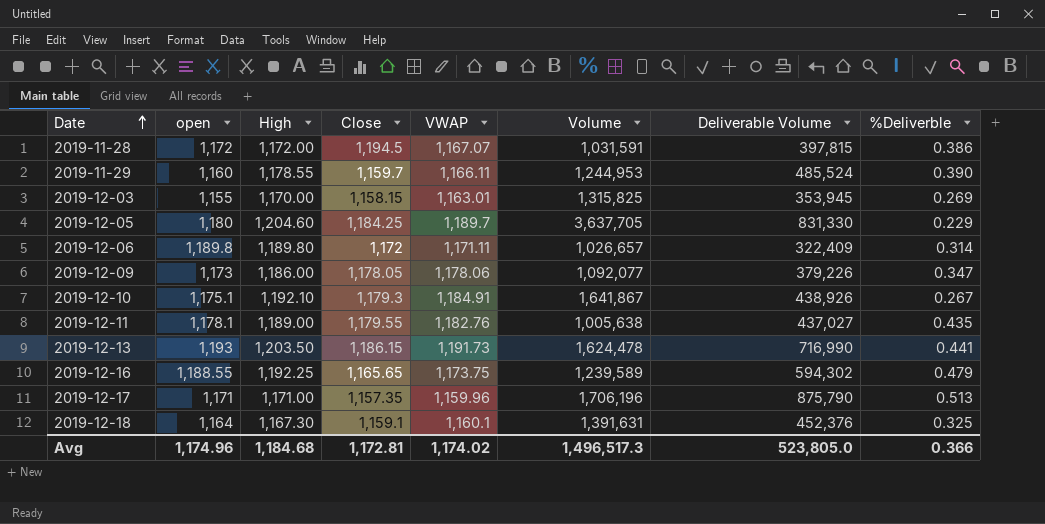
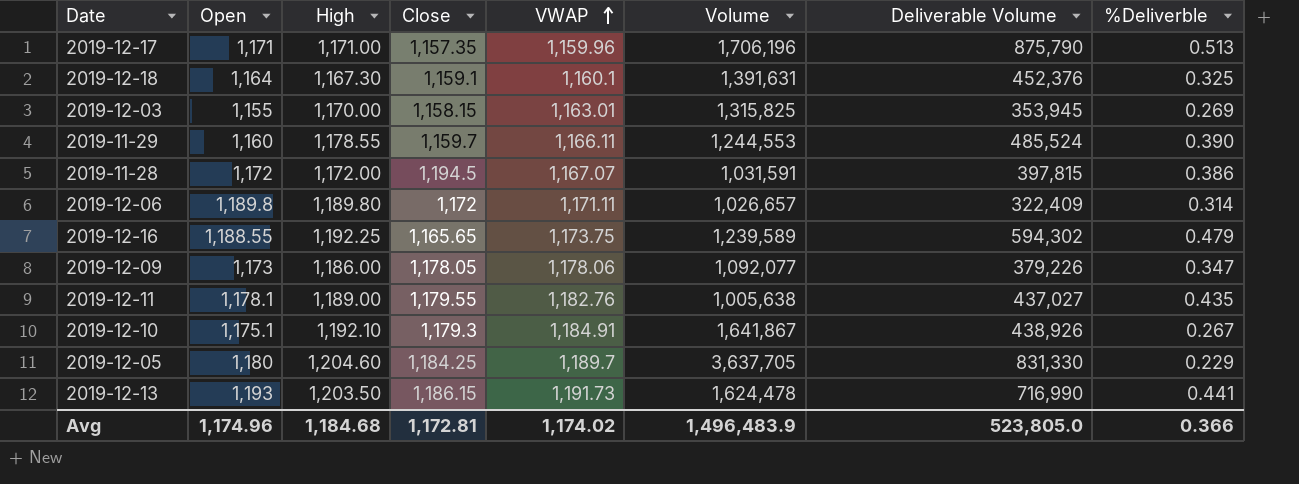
row order: Date ascending -> VWAP ascending
column name: open -> Open
2019-11-29 | Volume: 1,244,953 -> 1,244,553
Avg | Volume: 1,496,517.3 -> 1,496,483.9

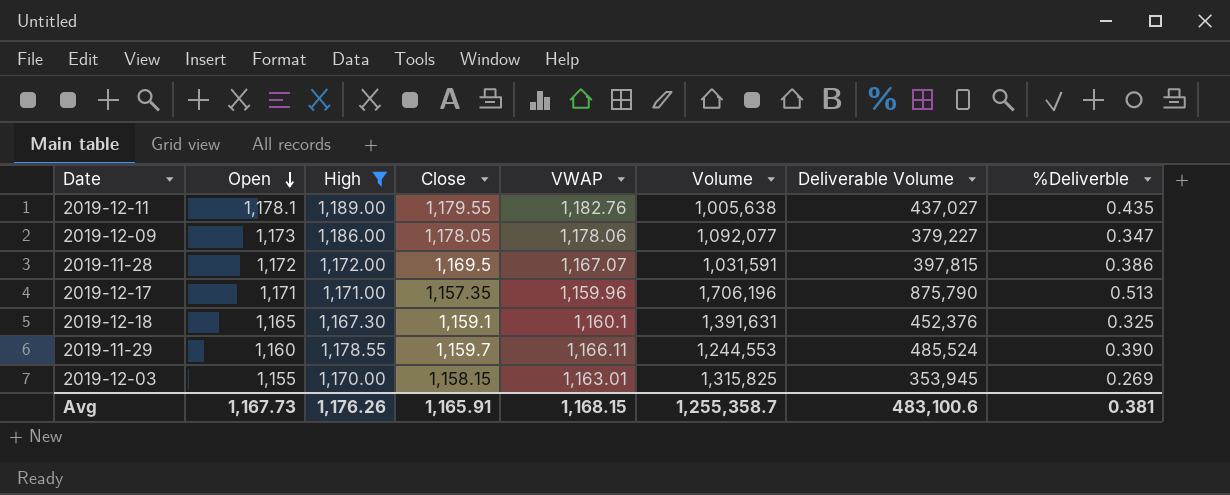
filter: none -> High <= 1,189.00
row order: VWAP ascending -> Open descending
2019-12-09 | Deliverable Volume: 379,226 -> 379,227
2019-11-28 | Close: 1,194.5 -> 1,169.5
2019-12-18 | Open: 1,164 -> 1,165
Avg | Open: 1,174.96 -> 1,167.73
Avg | High: 1,184.68 -> 1,176.26
Avg | Close: 1,172.81 -> 1,165.91
Avg | VWAP: 1,174.02 -> 1,168.15
Avg | Volume: 1,496,483.9 -> 1,255,358.7
Avg | Deliverable Volume: 523,805.0 -> 483,100.6
Avg | %Deliverble: 0.366 -> 0.381

